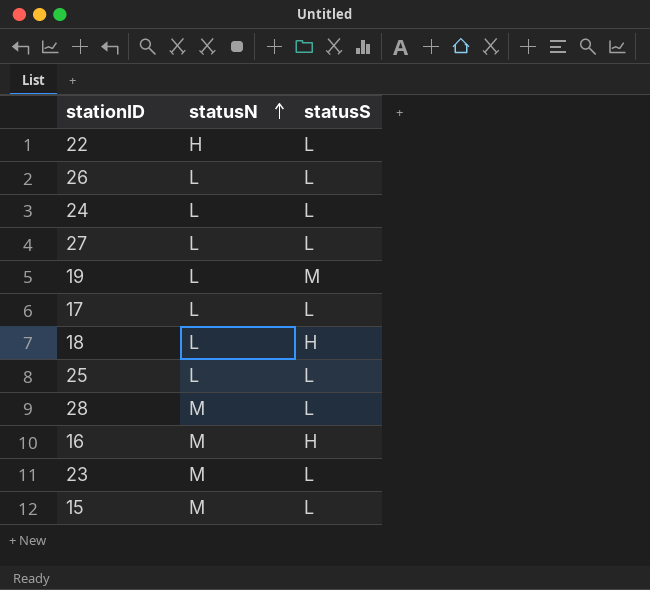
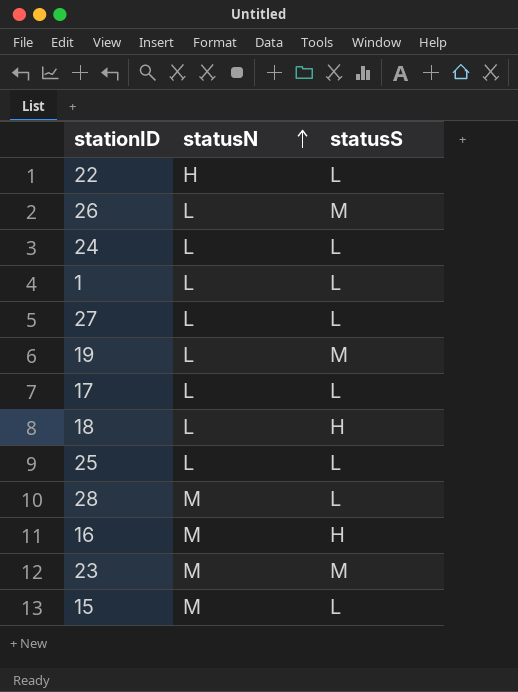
26 | statusS: L -> M
row 1: none -> L | L
23 | statusS: L -> M

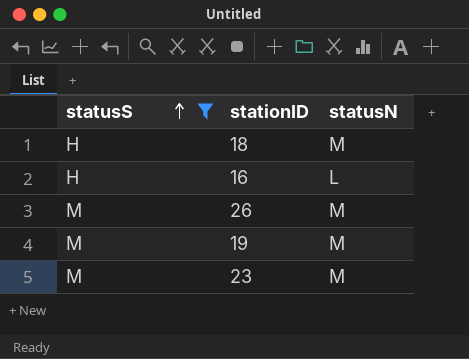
filter: none -> statusS != L
row order: statusN ascending -> statusS ascending
column statusS | position: 3 -> 1
18 | statusN: L -> M
16 | statusN: M -> L
26 | statusN: L -> M
19 | statusN: L -> M

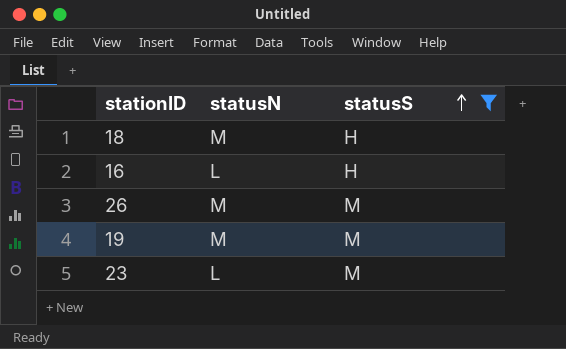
column statusS | position: 1 -> 3
23 | statusN: M -> L

